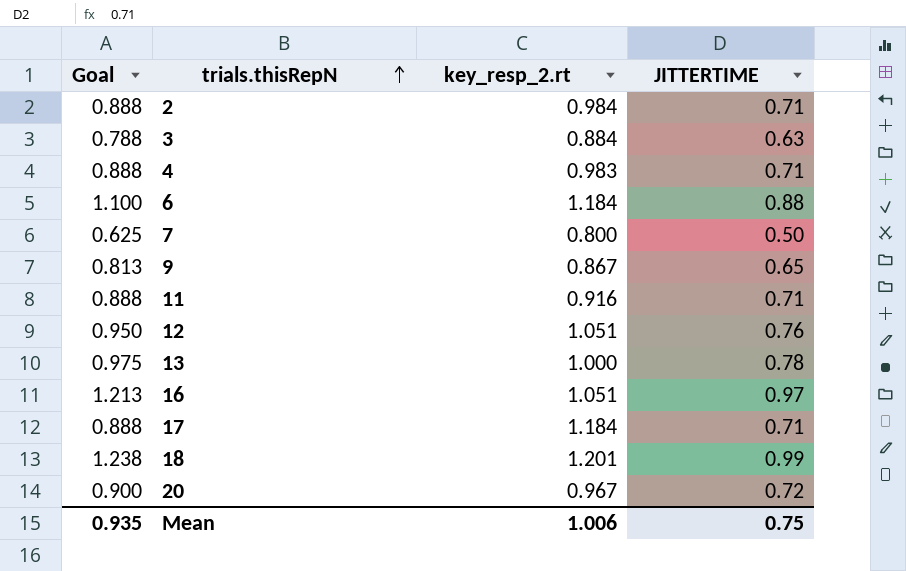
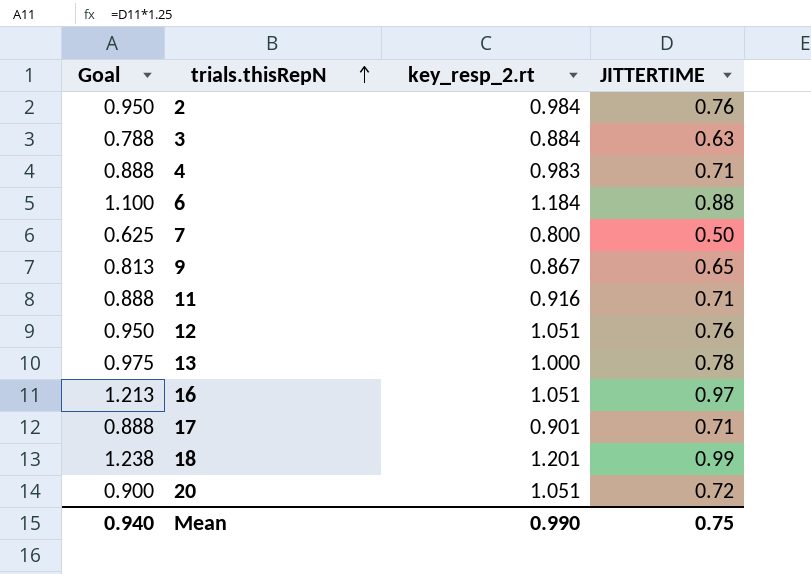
2 | Goal: 0.888 -> 0.950
2 | JITTERTIME: 0.71 -> 0.76
17 | key_resp_2.rt: 1.184 -> 0.901
20 | key_resp_2.rt: 0.967 -> 1.051
Mean | Goal: 0.935 -> 0.940
Mean | key_resp_2.rt: 1.006 -> 0.990

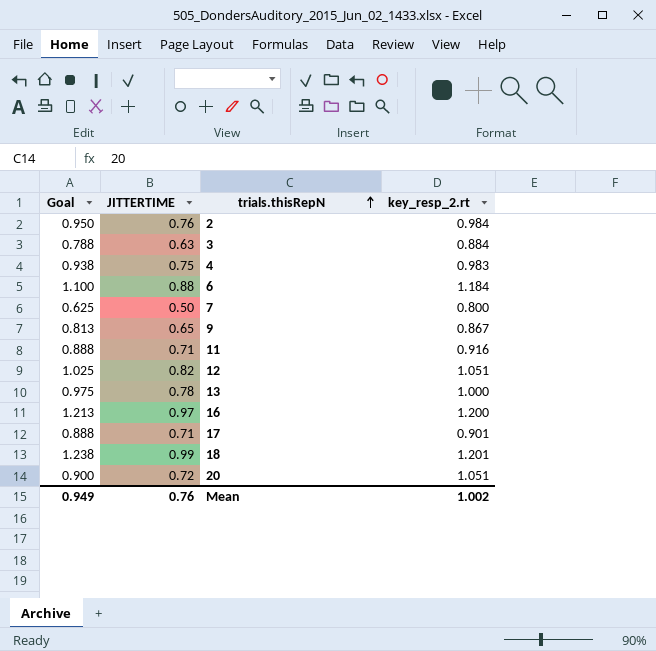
column JITTERTIME | position: 4 -> 2
4 | Goal: 0.888 -> 0.938
4 | JITTERTIME: 0.71 -> 0.75
12 | Goal: 0.950 -> 1.025
12 | JITTERTIME: 0.76 -> 0.82
16 | key_resp_2.rt: 1.051 -> 1.200
Mean | Goal: 0.940 -> 0.949
Mean | JITTERTIME: 0.75 -> 0.76
Mean | key_resp_2.rt: 0.990 -> 1.002

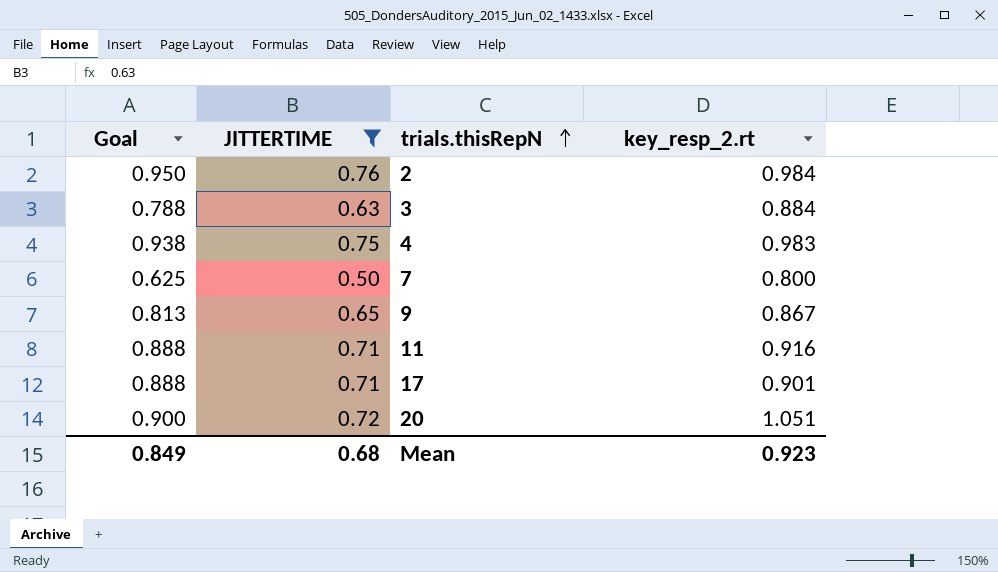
filter: none -> JITTERTIME <= 0.76
Mean | Goal: 0.949 -> 0.849
Mean | JITTERTIME: 0.76 -> 0.68
Mean | key_resp_2.rt: 1.002 -> 0.923

